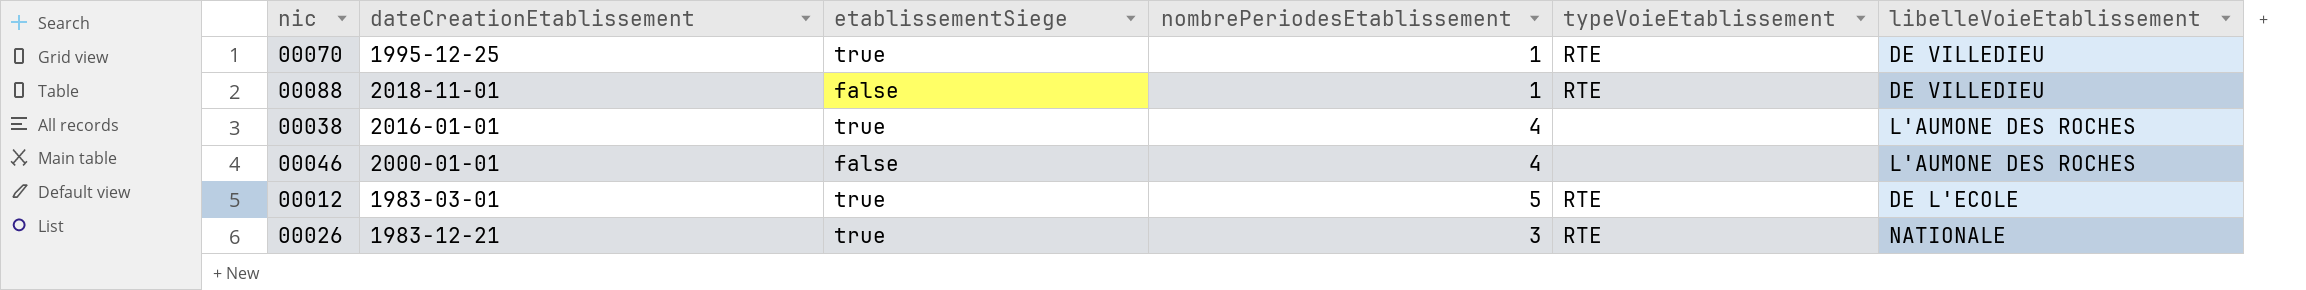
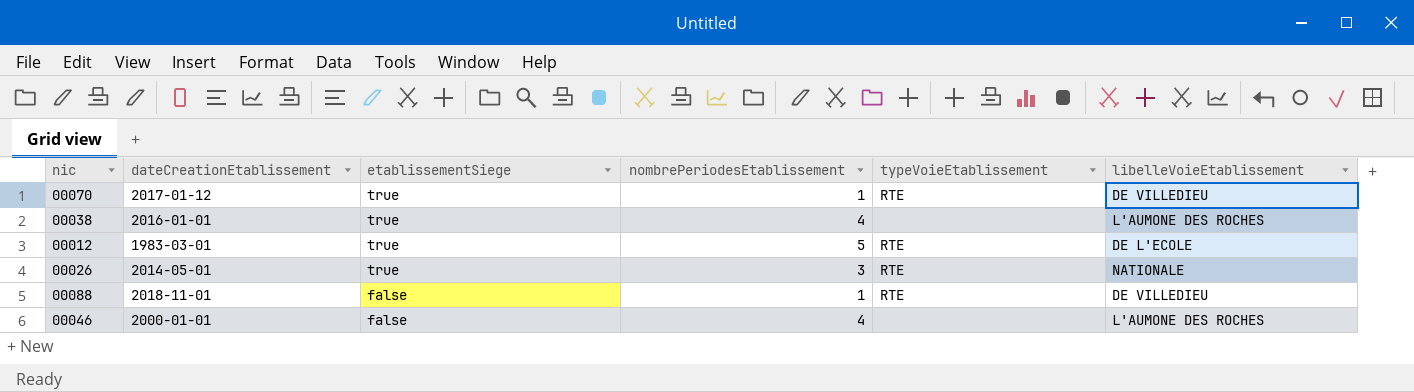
row order: none -> etablissementSiege descending
00070 | dateCreationEtablissement: 1995-12-25 -> 2017-01-12
00026 | dateCreationEtablissement: 1983-12-21 -> 2014-05-01

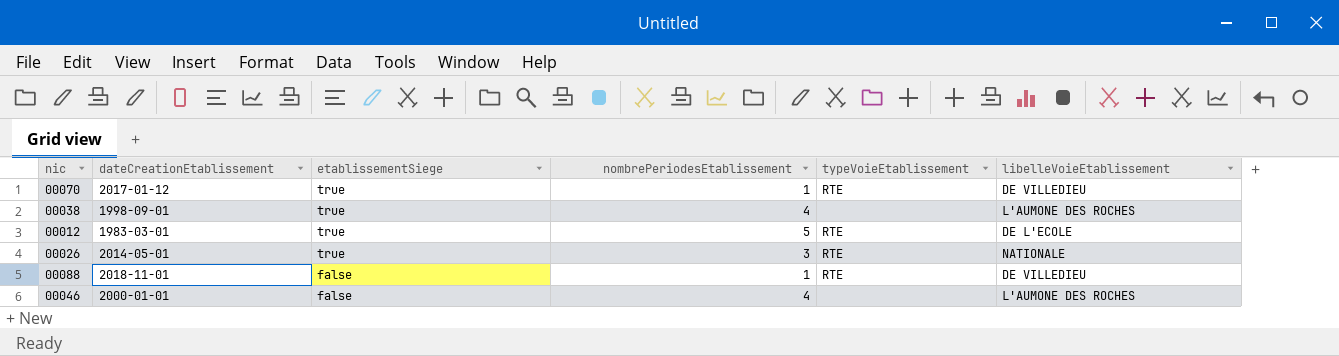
00038 | dateCreationEtablissement: 2016-01-01 -> 1998-09-01

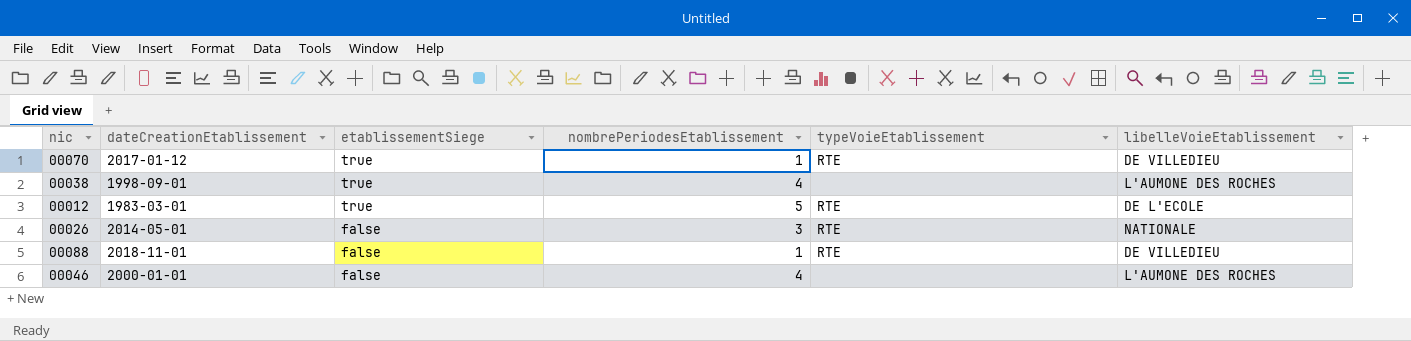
00026 | etablissementSiege: true -> false

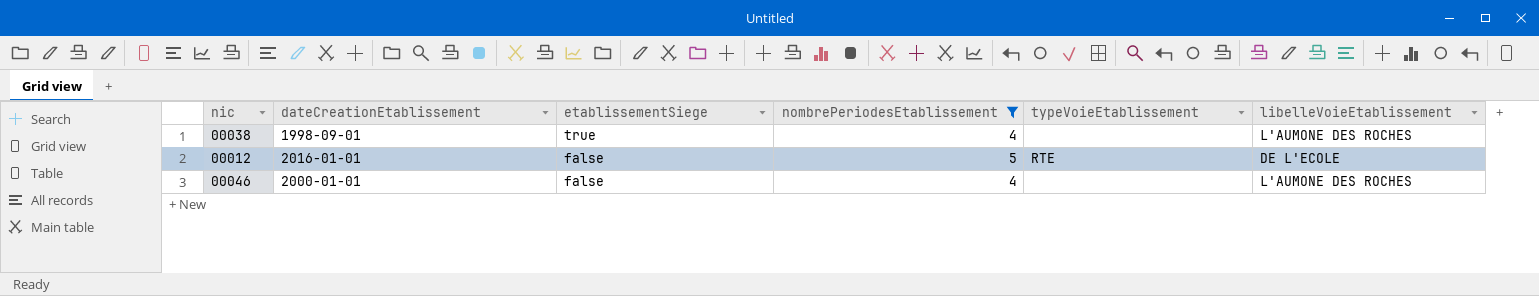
filter: none -> nombrePeriodesEtablissement >= 4
00012 | dateCreationEtablissement: 1983-03-01 -> 2016-01-01
00012 | etablissementSiege: true -> false

